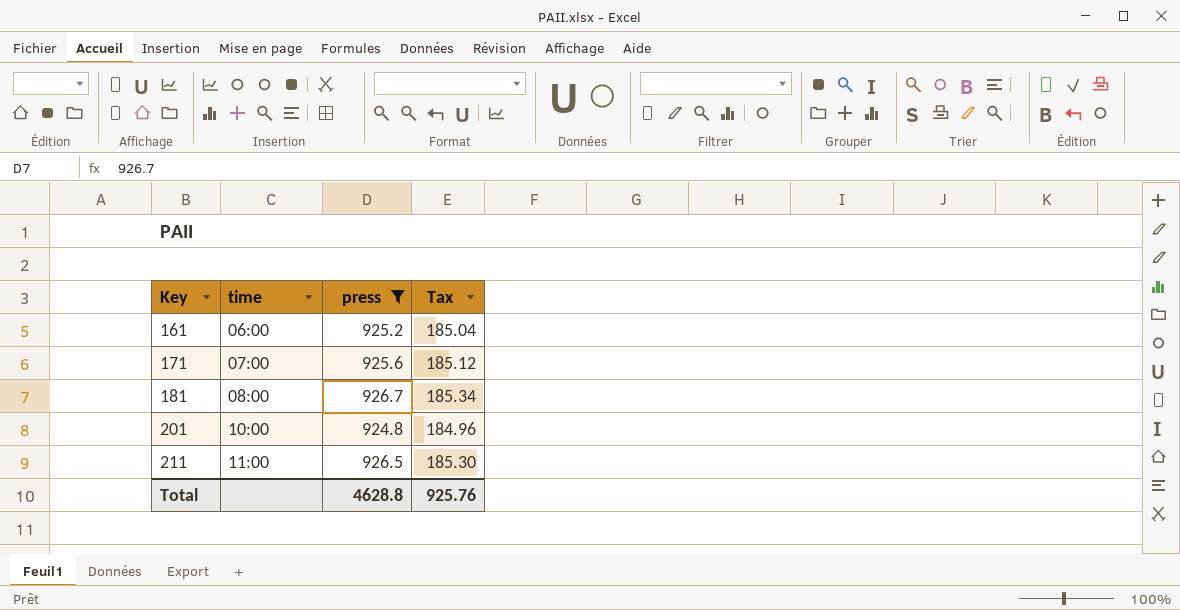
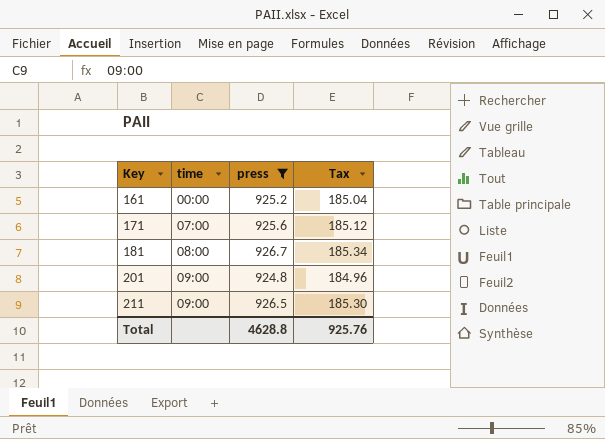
161 | time: 06:00 -> 00:00
201 | time: 10:00 -> 09:00
211 | time: 11:00 -> 09:00

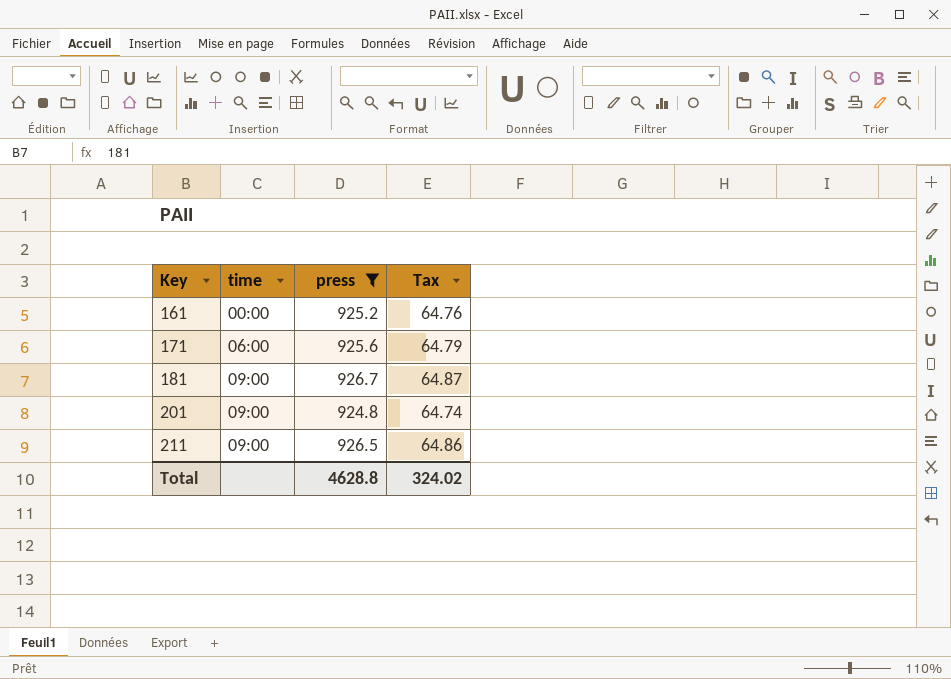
column Tax | formula: [press] * 0.2 -> [press] * 0.07
171 | time: 07:00 -> 06:00
181 | time: 08:00 -> 09:00
Total | Tax: 925.76 -> 324.02

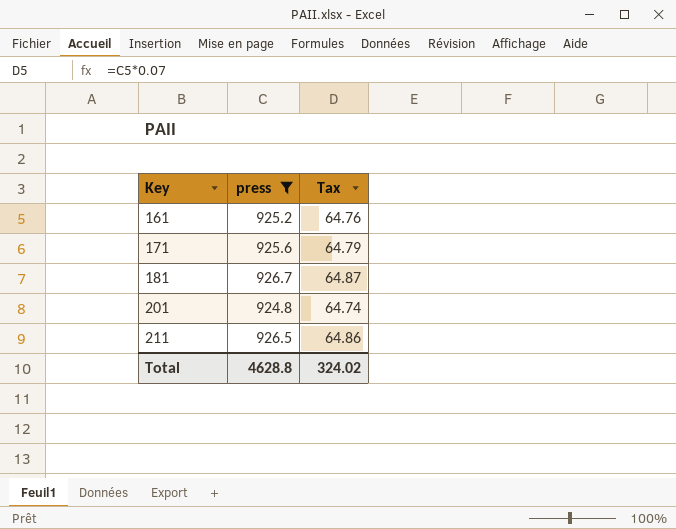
column time | position: 2 -> none

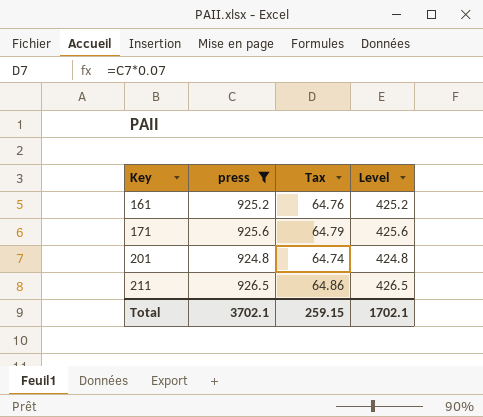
column Level | formula: none -> [press] - 500
row 181: 926.7 | 64.87 -> none
Total | press: 4628.8 -> 3702.1
Total | Tax: 324.02 -> 259.15

